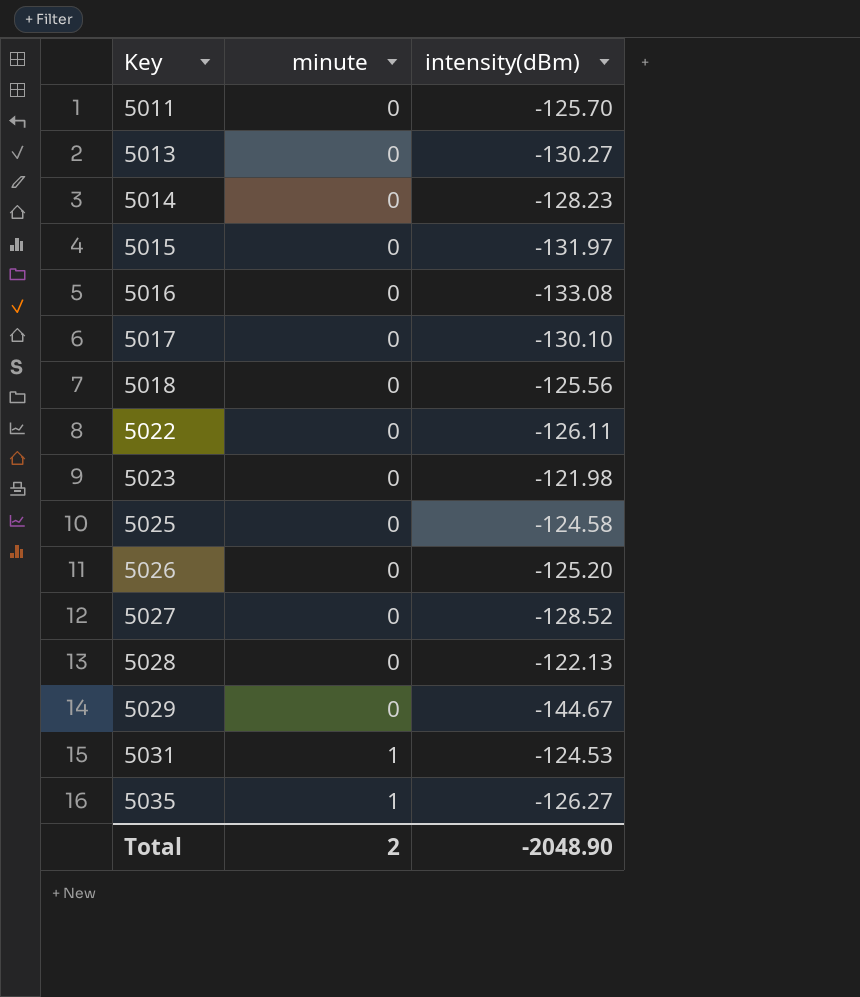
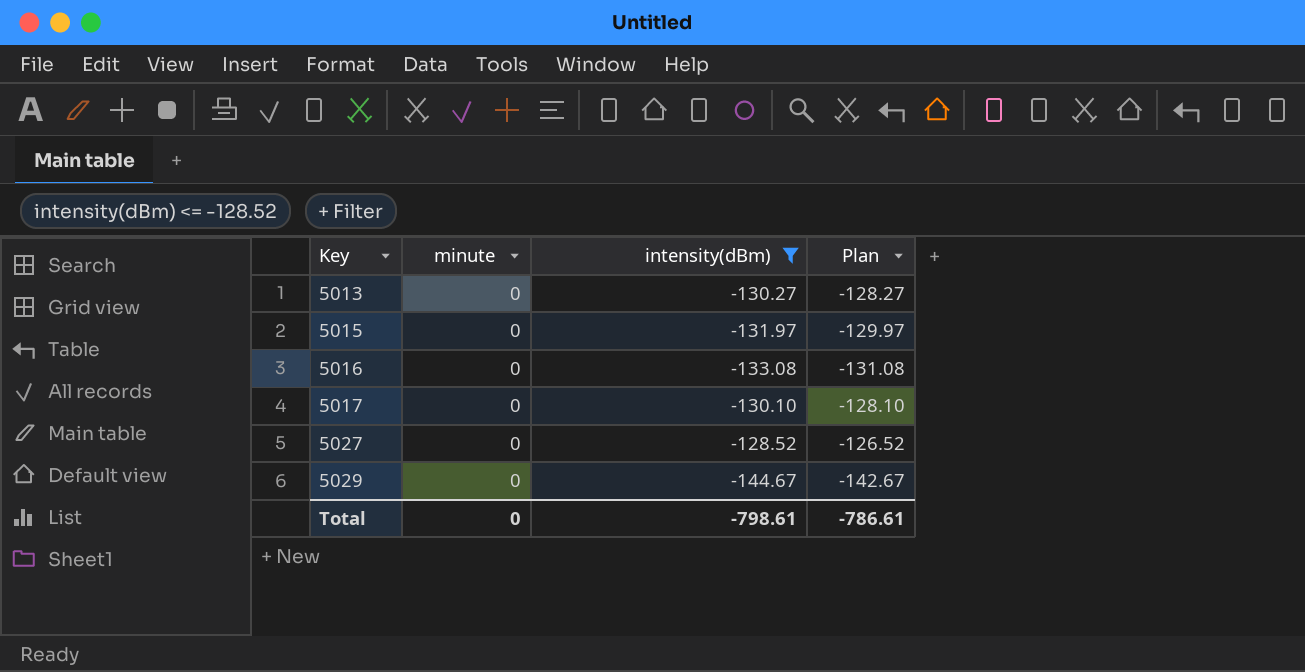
filter: none -> intensity(dBm) <= -128.52
column Plan | formula: none -> [intensity(dBm)] + 2
Total | minute: 2 -> 0
Total | intensity(dBm): -2048.90 -> -798.61

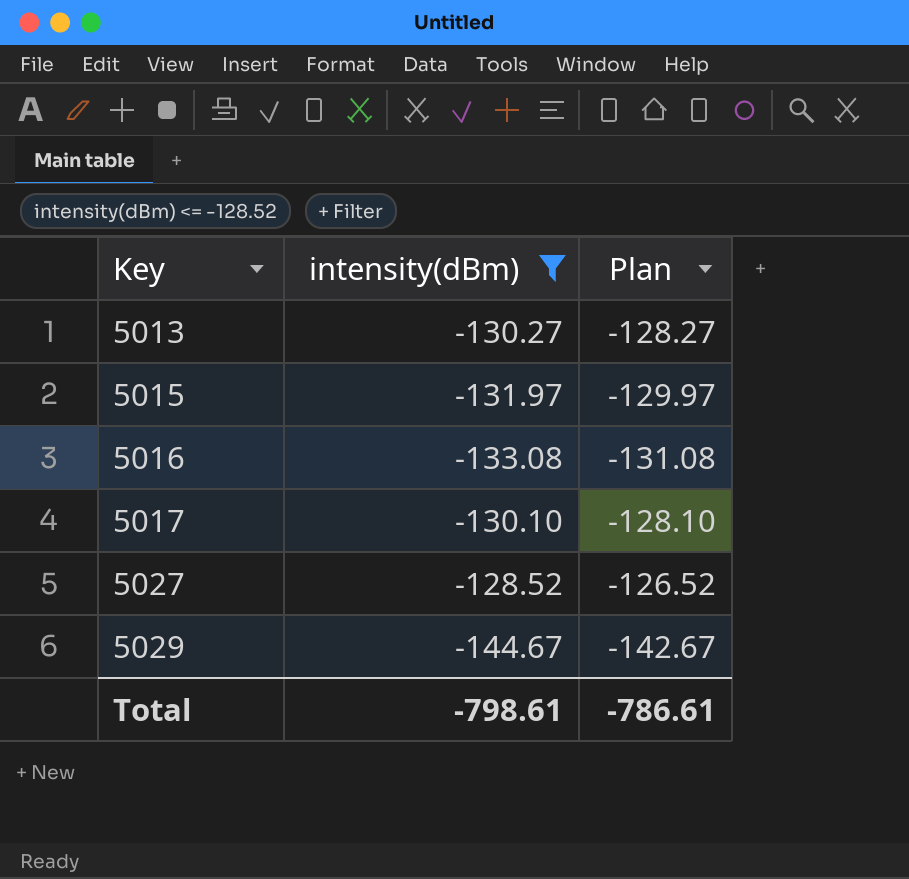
column minute | position: 2 -> none

